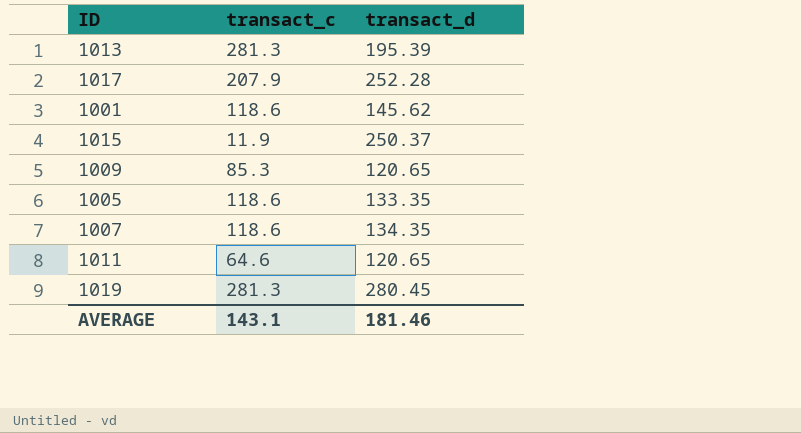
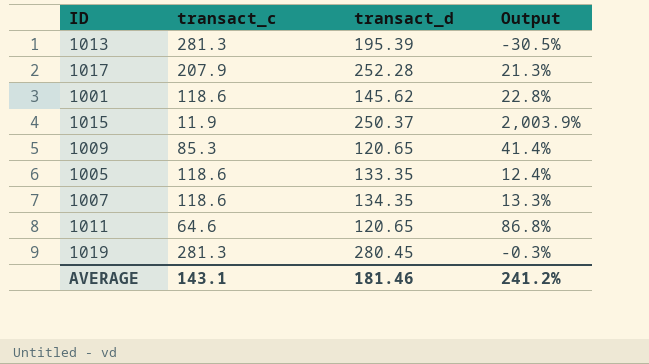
column Output | formula: none -> ([transact_d] - [transact_c]) / [transact_c]

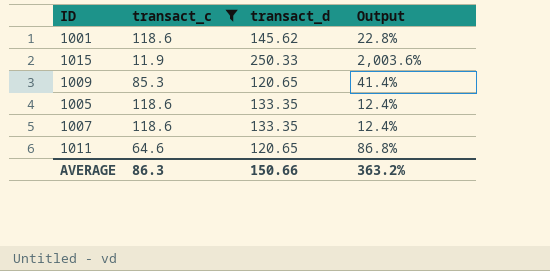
filter: none -> transact_c <= 118.6
1015 | transact_d: 250.37 -> 250.33
1015 | Output: 2,003.9% -> 2,003.6%
1007 | transact_d: 134.35 -> 133.35
1007 | Output: 13.3% -> 12.4%
AVERAGE | transact_c: 143.1 -> 86.3
AVERAGE | transact_d: 181.46 -> 150.66
AVERAGE | Output: 241.2% -> 363.2%

